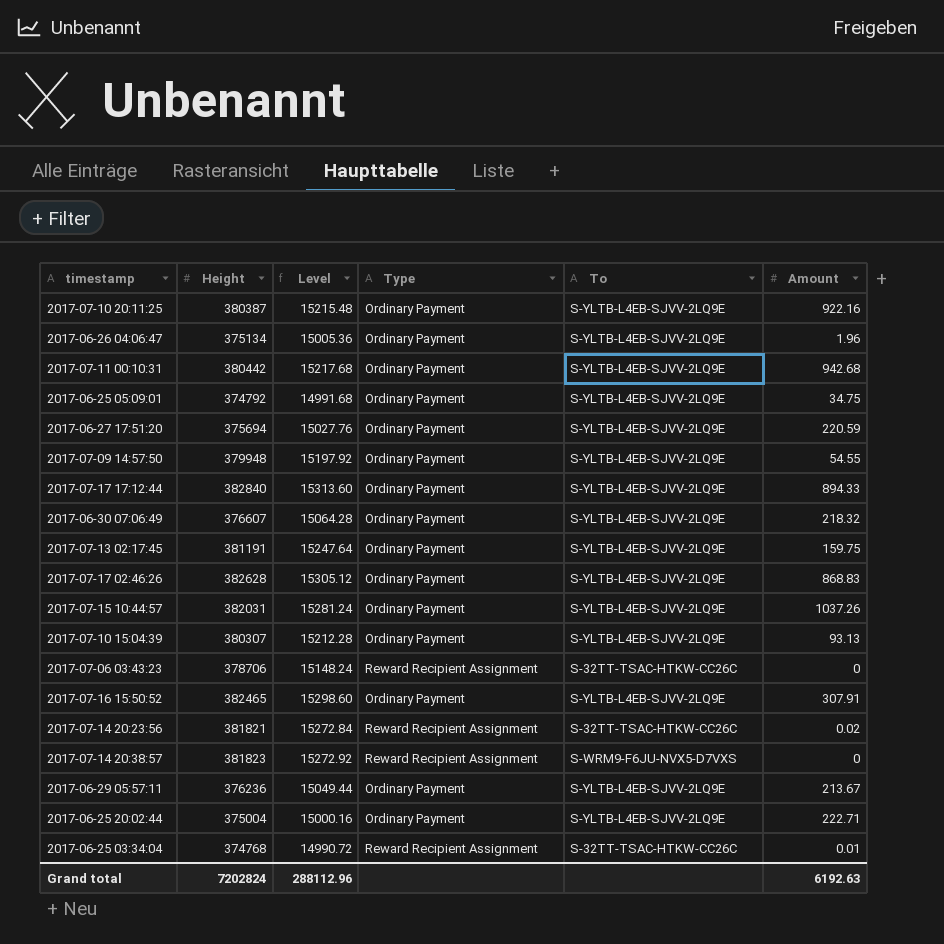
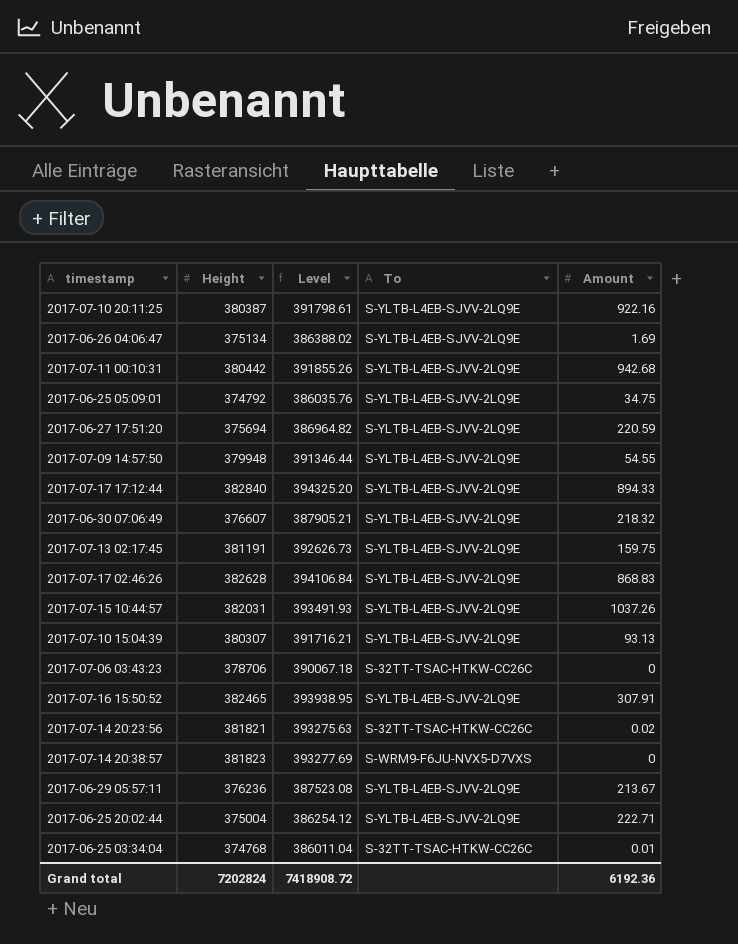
column Type | position: 4 -> none
column Level | formula: [Height] * 0.04 -> [Height] * 1.03
2017-06-26 04:06:47 | Amount: 1.96 -> 1.69
Grand total | Level: 288112.96 -> 7418908.72
Grand total | Amount: 6192.63 -> 6192.36

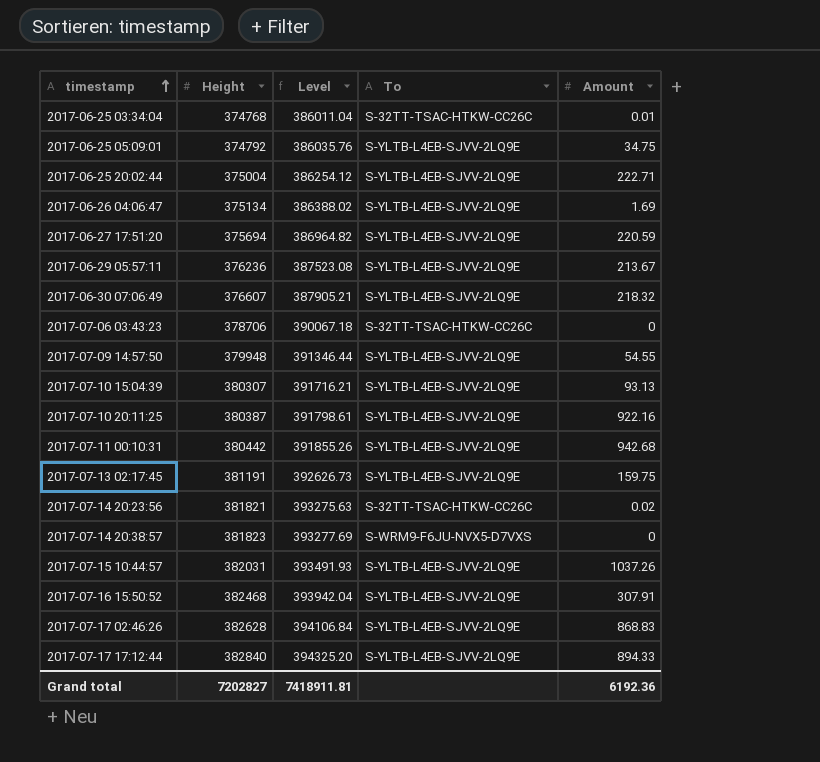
row order: none -> timestamp ascending
2017-07-16 15:50:52 | Height: 382465 -> 382468
2017-07-16 15:50:52 | Level: 393938.95 -> 393942.04
Grand total | Height: 7202824 -> 7202827
Grand total | Level: 7418908.72 -> 7418911.81

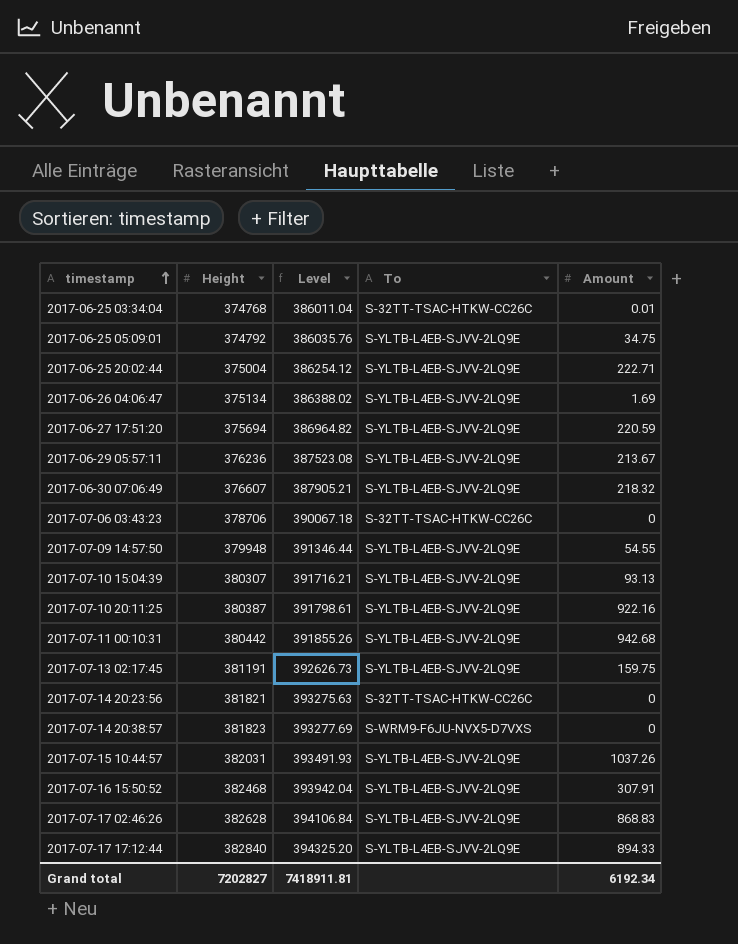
2017-07-14 20:23:56 | Amount: 0.02 -> 0
Grand total | Amount: 6192.36 -> 6192.34

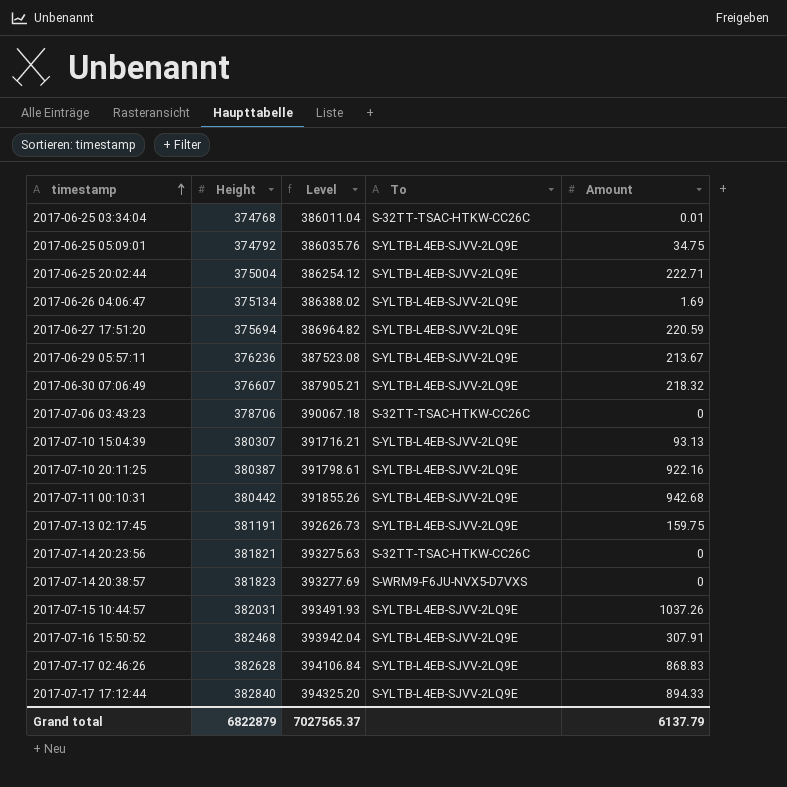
row 2017-07-09 14:57:50: 379948 | 391346.44 | S-YLTB-L4EB-SJVV-2LQ9E | 54.55 -> none
Grand total | Height: 7202827 -> 6822879
Grand total | Level: 7418911.81 -> 7027565.37
Grand total | Amount: 6192.34 -> 6137.79

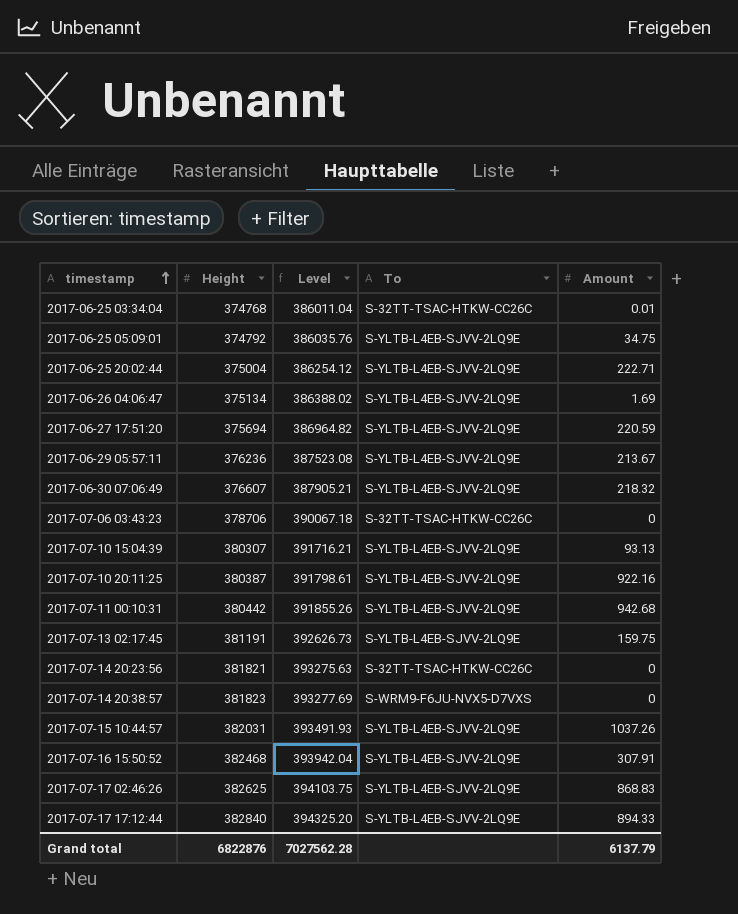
2017-07-17 02:46:26 | Height: 382628 -> 382625
2017-07-17 02:46:26 | Level: 394106.84 -> 394103.75
Grand total | Height: 6822879 -> 6822876
Grand total | Level: 7027565.37 -> 7027562.28

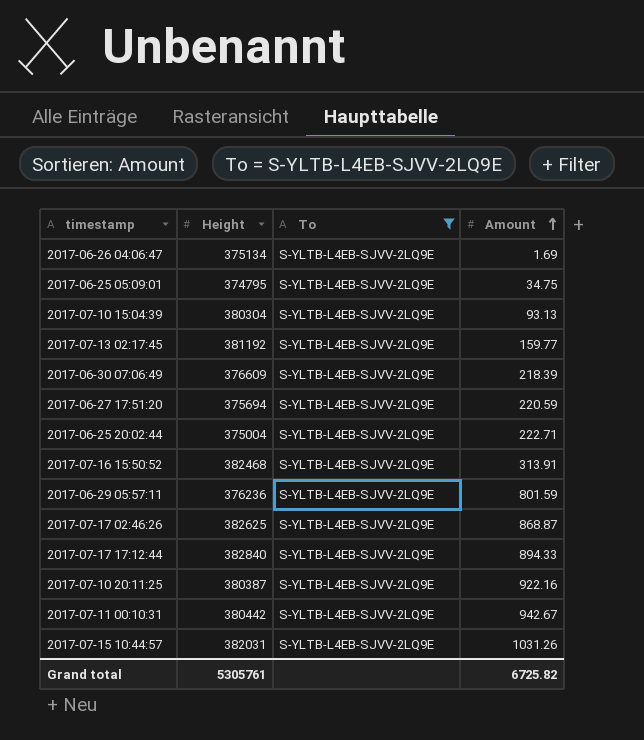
filter: none -> To = S-YLTB-L4EB-SJVV-2LQ9E
row order: timestamp ascending -> Amount ascending
column Level | formula: [Height] * 1.03 -> none
2017-06-25 05:09:01 | Height: 374792 -> 374795
2017-07-10 15:04:39 | Height: 380307 -> 380304
2017-07-13 02:17:45 | Height: 381191 -> 381192
2017-07-13 02:17:45 | Amount: 159.75 -> 159.77
2017-06-30 07:06:49 | Height: 376607 -> 376609
2017-06-30 07:06:49 | Amount: 218.32 -> 218.39
2017-07-16 15:50:52 | Amount: 307.91 -> 313.91
2017-06-29 05:57:11 | Amount: 213.67 -> 801.59
2017-07-17 02:46:26 | Amount: 868.83 -> 868.87
2017-07-11 00:10:31 | Amount: 942.68 -> 942.67
2017-07-15 10:44:57 | Amount: 1037.26 -> 1031.26
Grand total | Height: 6822876 -> 5305761
Grand total | Amount: 6137.79 -> 6725.82

